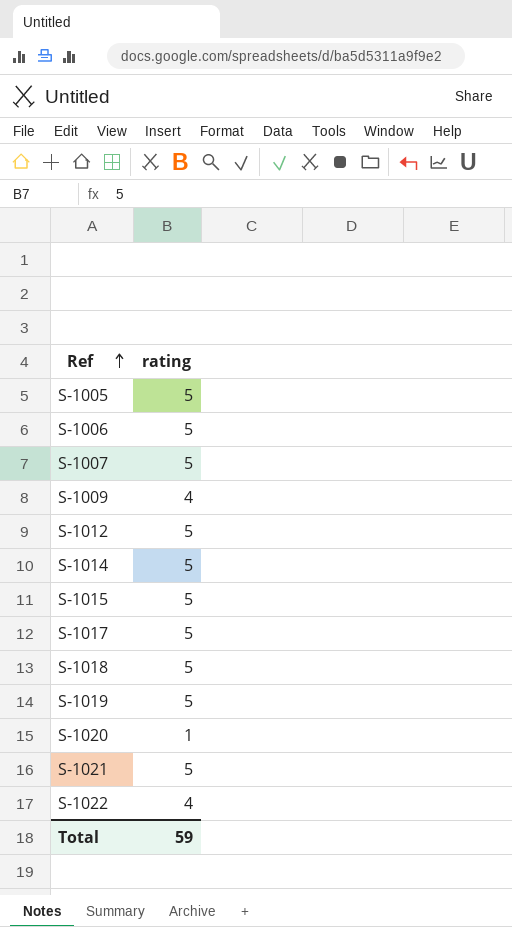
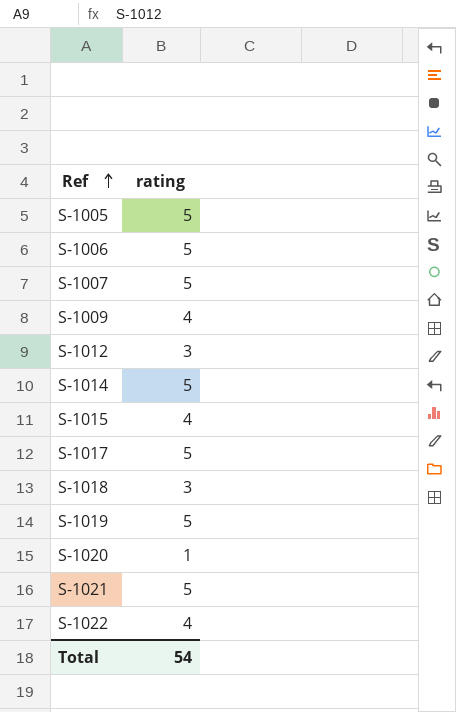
S-1012 | rating: 5 -> 3
S-1015 | rating: 5 -> 4
S-1018 | rating: 5 -> 3
Total | rating: 59 -> 54

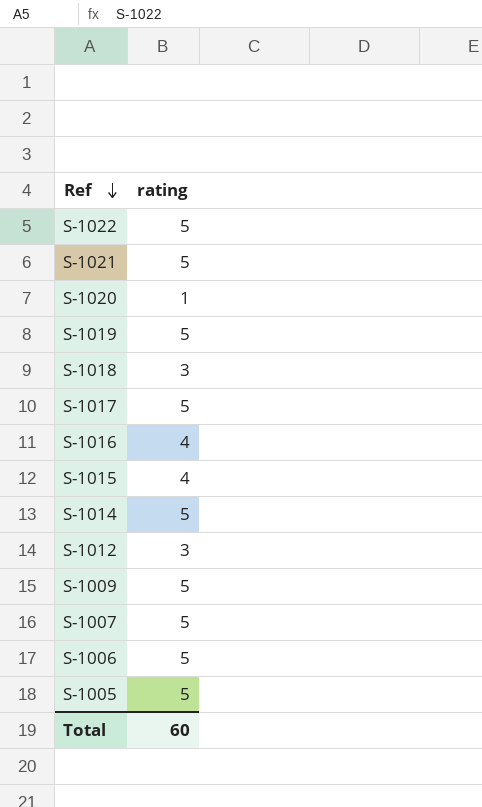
row order: Ref ascending -> Ref descending
S-1022 | rating: 4 -> 5
row S-1016: none -> 4
S-1009 | rating: 4 -> 5
Total | rating: 54 -> 60

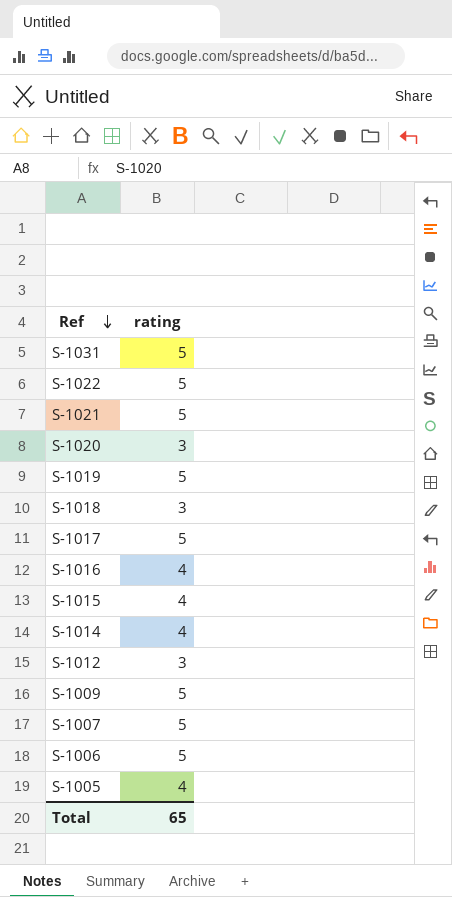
row S-1031: none -> 5
S-1020 | rating: 1 -> 3
S-1014 | rating: 5 -> 4
S-1005 | rating: 5 -> 4
Total | rating: 60 -> 65

